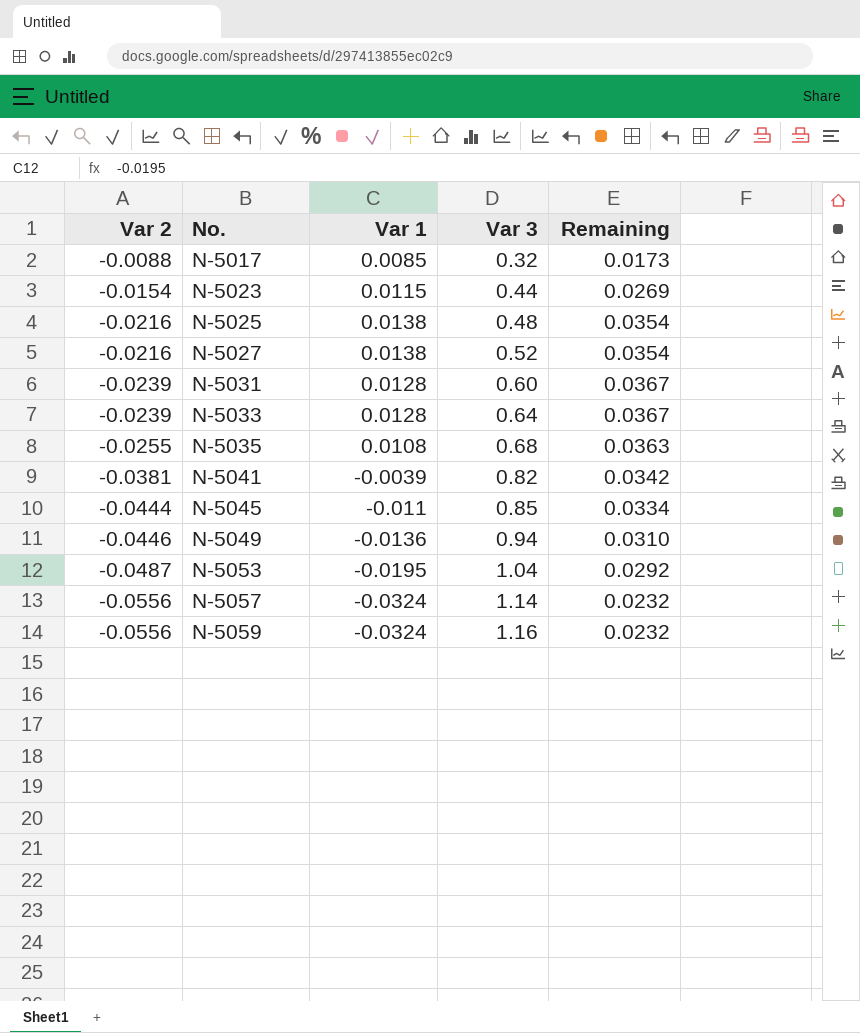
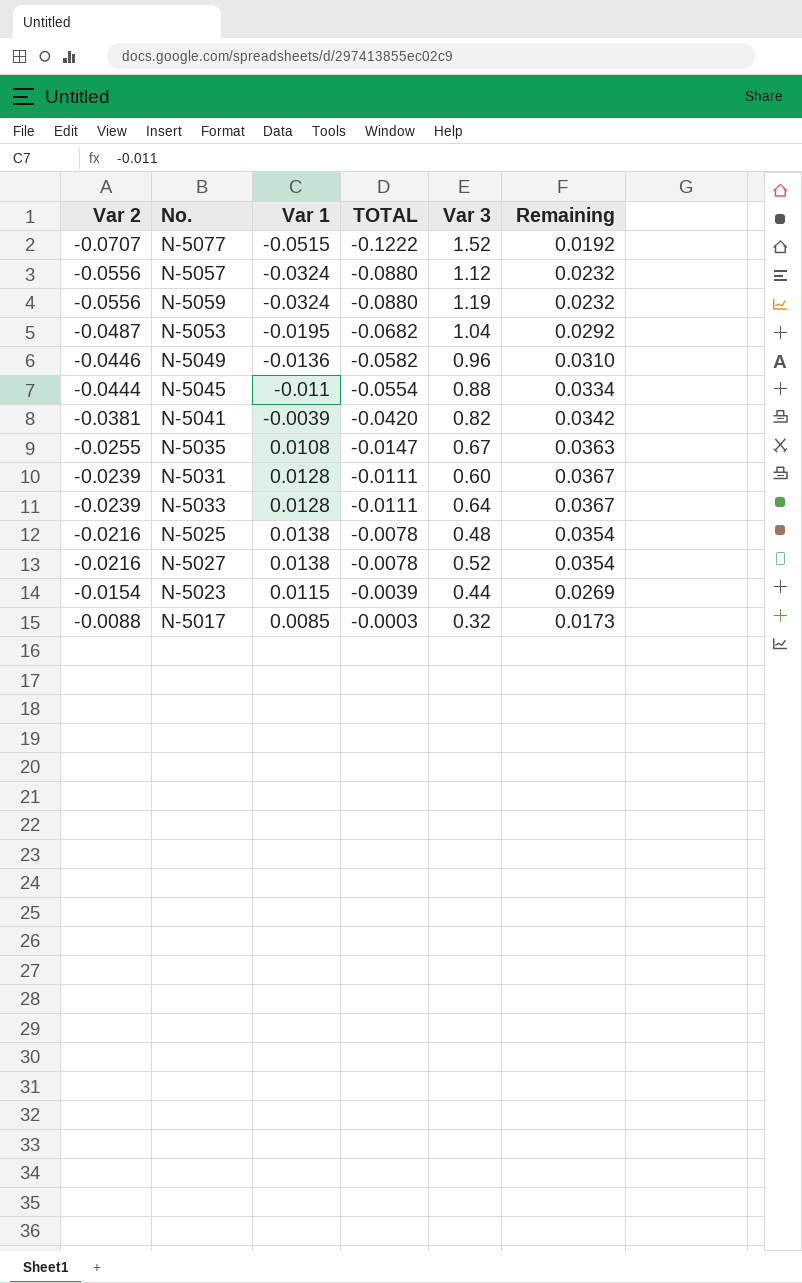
row order: Var 2 descending -> Var 2 ascending
column TOTAL | formula: none -> [Var 2] + [Var 1]
row N-5077: none -> -0.0707 | -0.0515 | -0.1222 | 1.52 | 0.0192
N-5057 | Var 3: 1.14 -> 1.12
N-5059 | Var 3: 1.16 -> 1.19
N-5049 | Var 3: 0.94 -> 0.96
N-5045 | Var 3: 0.85 -> 0.88
N-5035 | Var 3: 0.68 -> 0.67

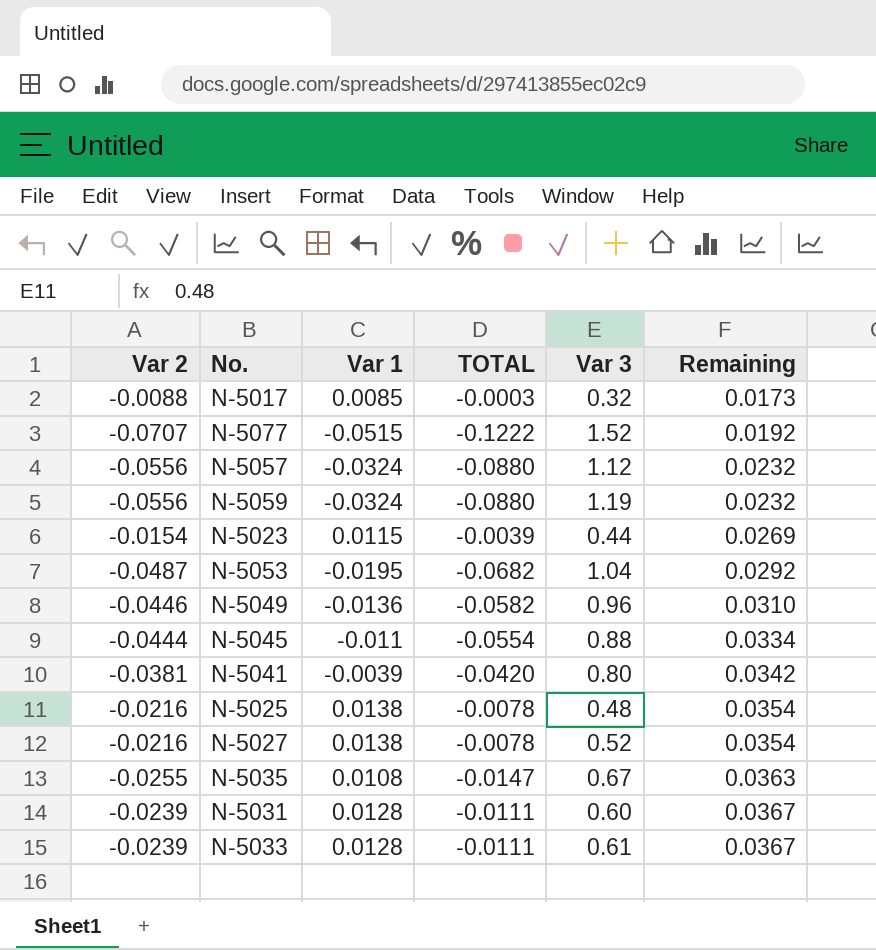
row order: Var 2 ascending -> Remaining ascending
N-5041 | Var 3: 0.82 -> 0.80
N-5033 | Var 3: 0.64 -> 0.61

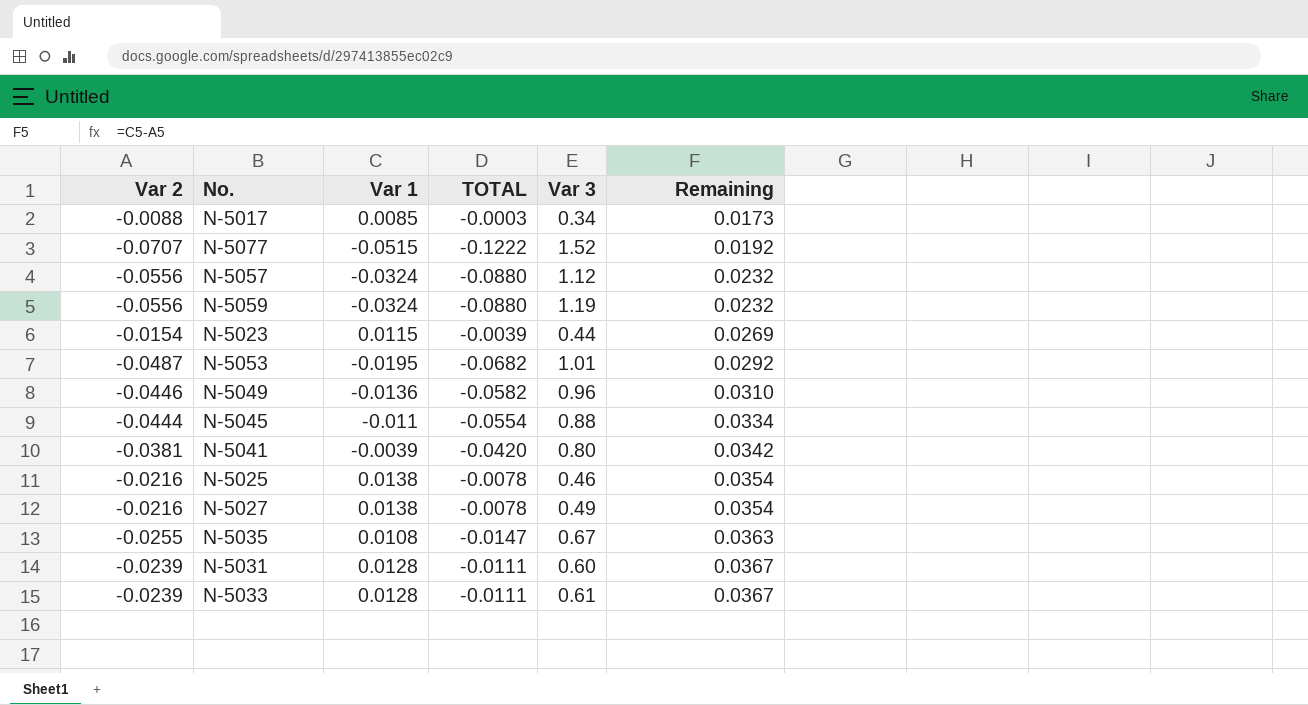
N-5017 | Var 3: 0.32 -> 0.34
N-5053 | Var 3: 1.04 -> 1.01
N-5025 | Var 3: 0.48 -> 0.46
N-5027 | Var 3: 0.52 -> 0.49

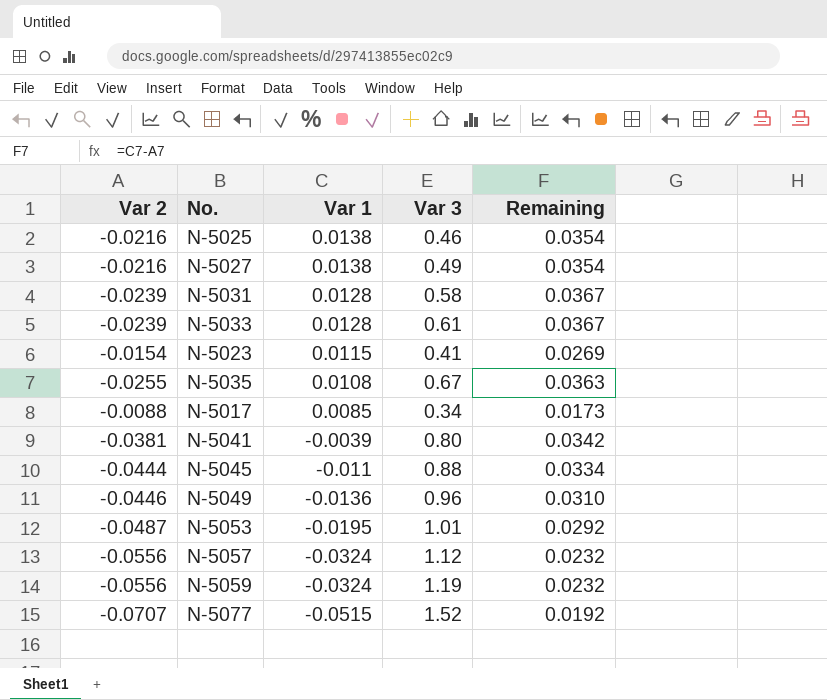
row order: Remaining ascending -> Var 1 descending
column TOTAL | formula: [Var 2] + [Var 1] -> none
N-5031 | Var 3: 0.60 -> 0.58
N-5023 | Var 3: 0.44 -> 0.41

